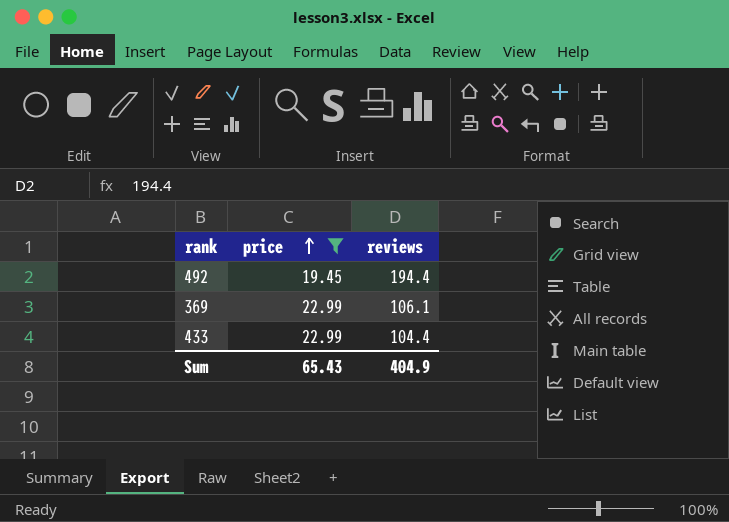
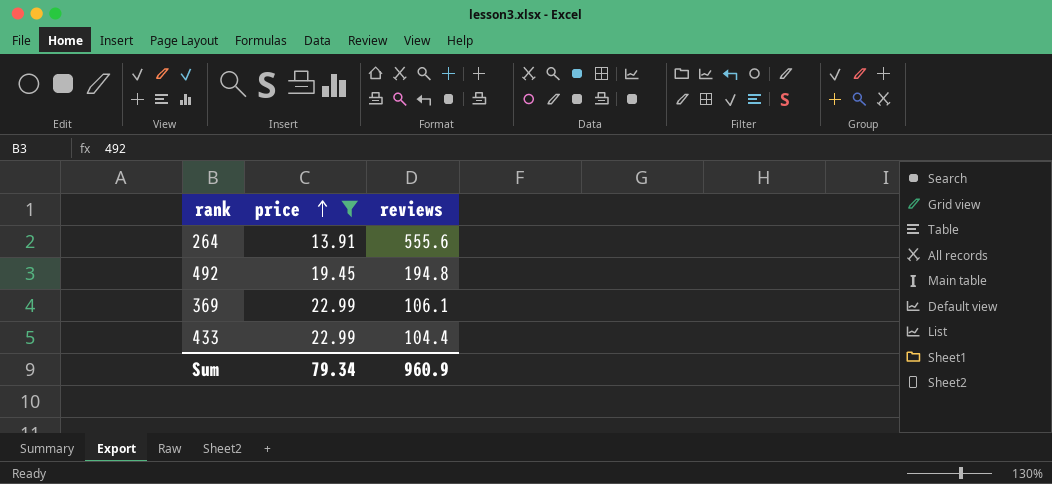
row 264: none -> 13.91 | 555.6
492 | reviews: 194.4 -> 194.8
Sum | price: 65.43 -> 79.34
Sum | reviews: 404.9 -> 960.9

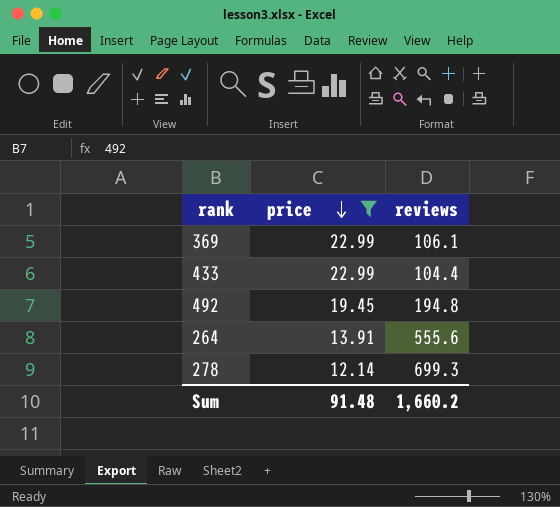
row order: price ascending -> price descending
row 278: none -> 12.14 | 699.3
Sum | price: 79.34 -> 91.48
Sum | reviews: 960.9 -> 1,660.2

